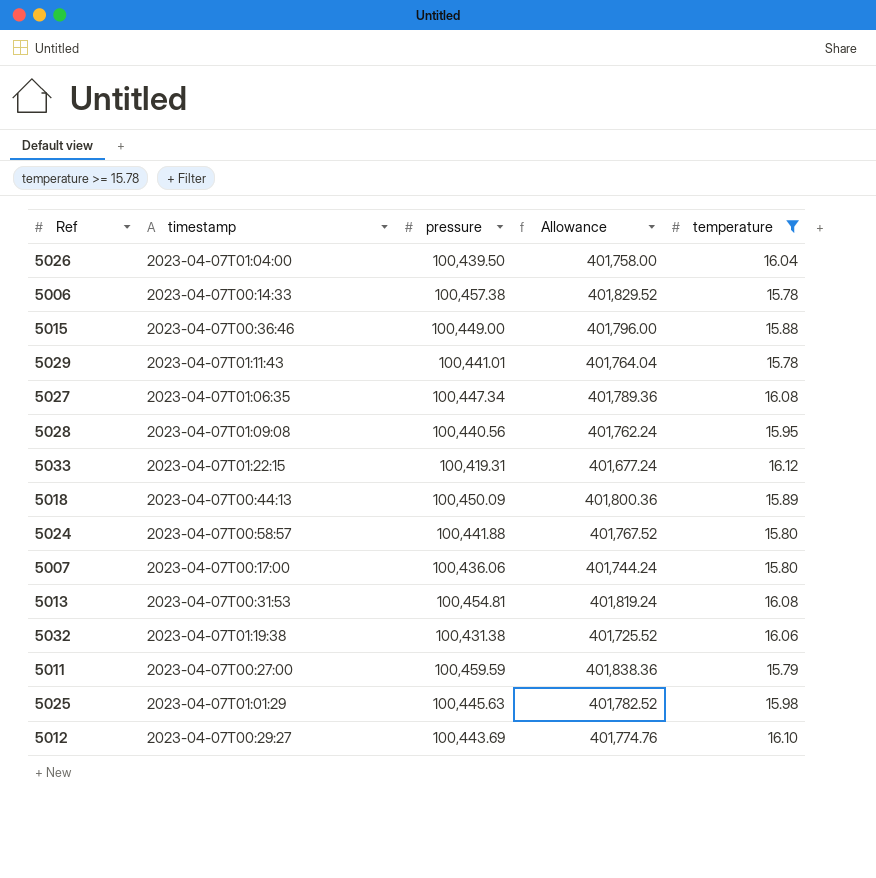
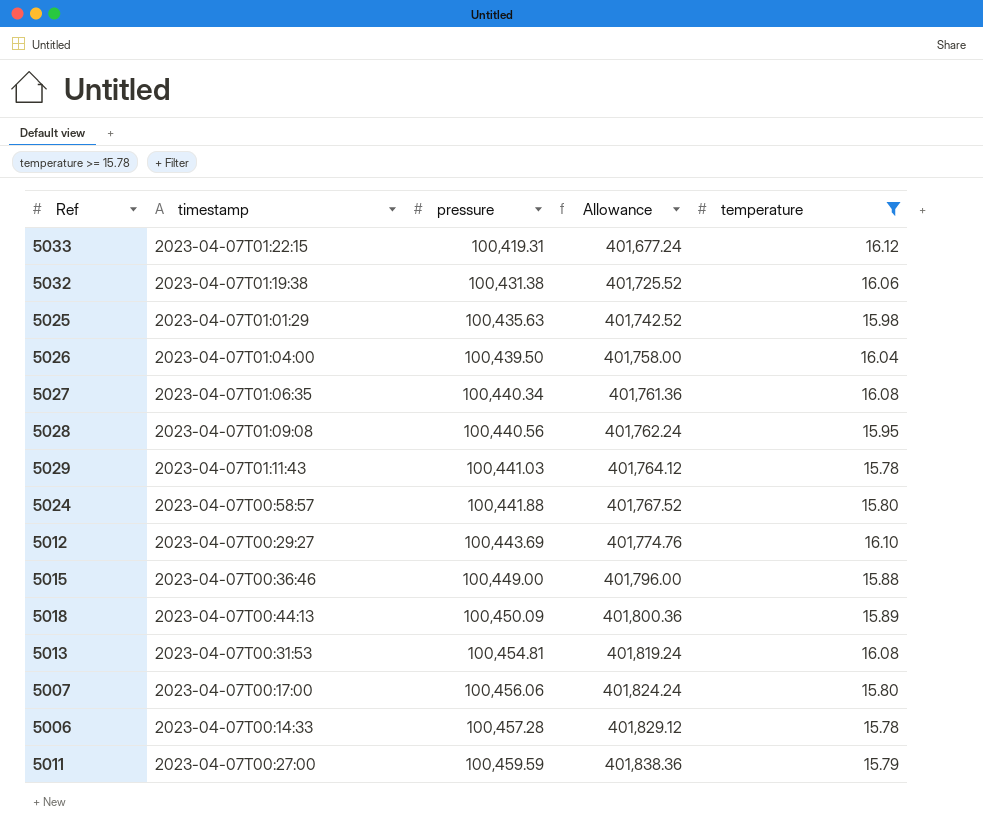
row order: none -> pressure ascending
5025 | pressure: 100,445.63 -> 100,435.63
5025 | Allowance: 401,782.52 -> 401,742.52
5027 | pressure: 100,447.34 -> 100,440.34
5027 | Allowance: 401,789.36 -> 401,761.36
5029 | pressure: 100,441.01 -> 100,441.03
5029 | Allowance: 401,764.04 -> 401,764.12
5007 | pressure: 100,436.06 -> 100,456.06
5007 | Allowance: 401,744.24 -> 401,824.24
5006 | pressure: 100,457.38 -> 100,457.28
5006 | Allowance: 401,829.52 -> 401,829.12

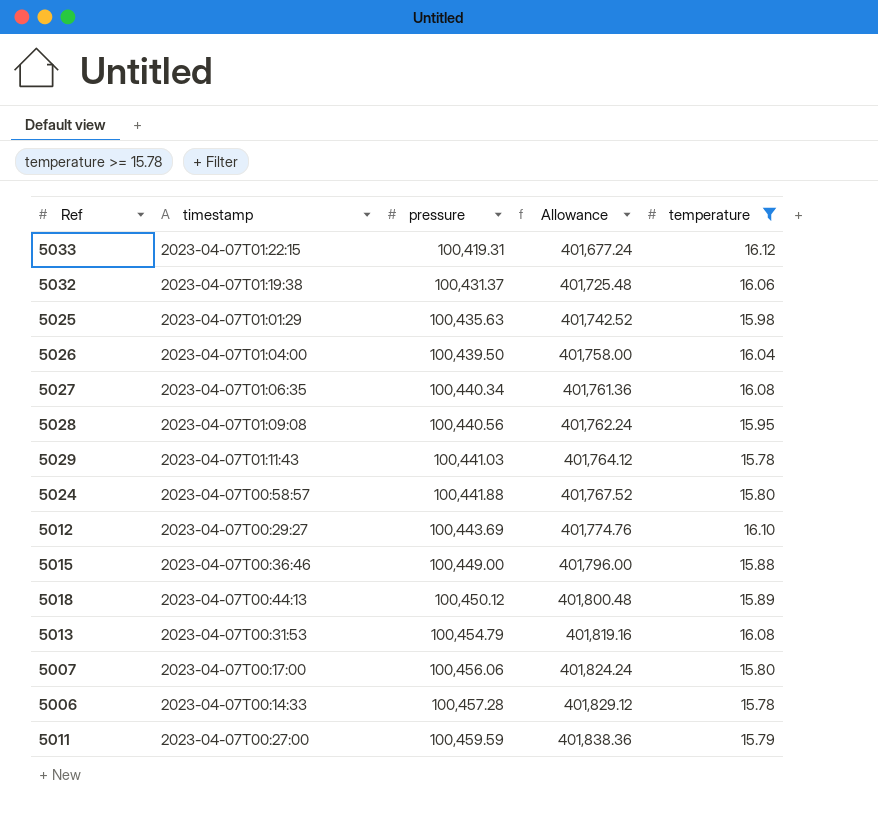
5032 | pressure: 100,431.38 -> 100,431.37
5032 | Allowance: 401,725.52 -> 401,725.48
5018 | pressure: 100,450.09 -> 100,450.12
5018 | Allowance: 401,800.36 -> 401,800.48
5013 | pressure: 100,454.81 -> 100,454.79
5013 | Allowance: 401,819.24 -> 401,819.16

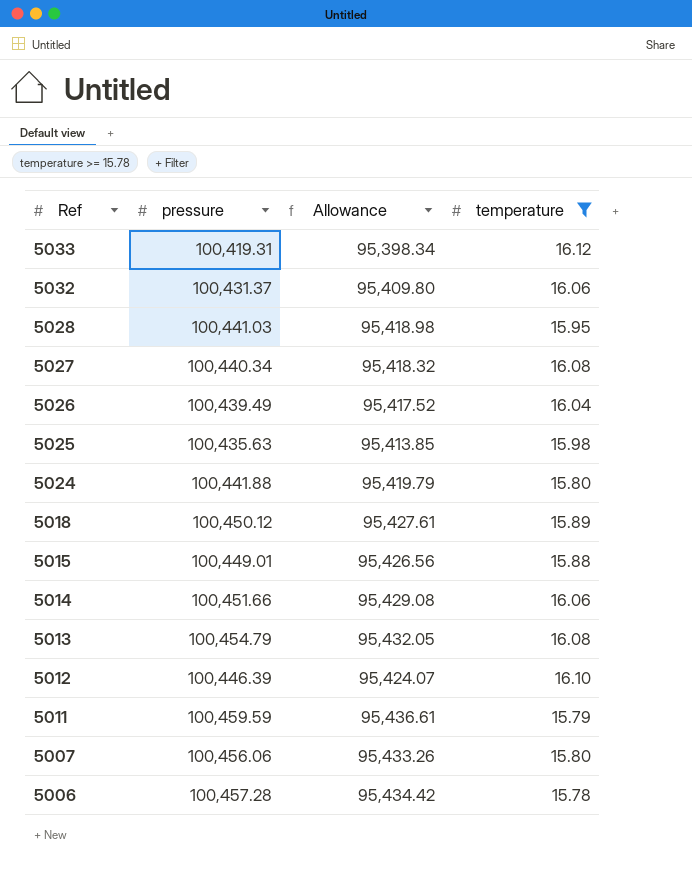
row order: pressure ascending -> Ref descending
column timestamp | position: 2 -> none
column Allowance | formula: [pressure] * 4 -> [pressure] * 0.95
row 5029: 2023-04-07T01:11:43 | 100,441.03 | 401,764.12 | 15.78 -> none
5028 | pressure: 100,440.56 -> 100,441.03
5026 | pressure: 100,439.50 -> 100,439.49
5015 | pressure: 100,449.00 -> 100,449.01
row 5014: none -> 100,451.66 | 95,429.08 | 16.06
5012 | pressure: 100,443.69 -> 100,446.39

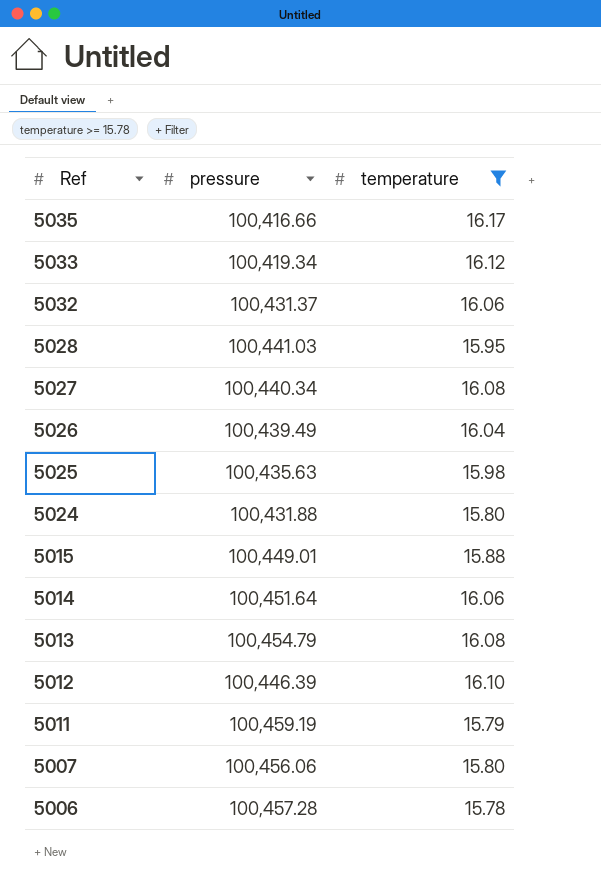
column Allowance | formula: [pressure] * 0.95 -> none
row 5018: 100,450.12 | 95,427.61 | 15.89 -> none
row 5035: none -> 100,416.66 | 16.17
5033 | pressure: 100,419.31 -> 100,419.34
5024 | pressure: 100,441.88 -> 100,431.88
5014 | pressure: 100,451.66 -> 100,451.64
5011 | pressure: 100,459.59 -> 100,459.19

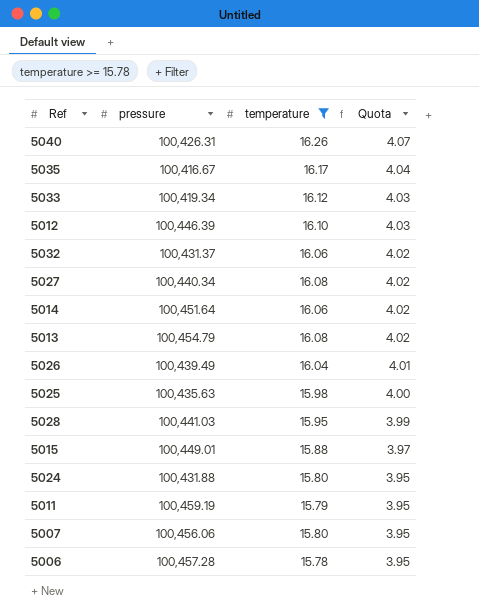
row order: Ref descending -> Quota descending
column Quota | formula: none -> [temperature] * 0.25
row 5040: none -> 100,426.31 | 16.26 | 4.07
5035 | pressure: 100,416.66 -> 100,416.67

